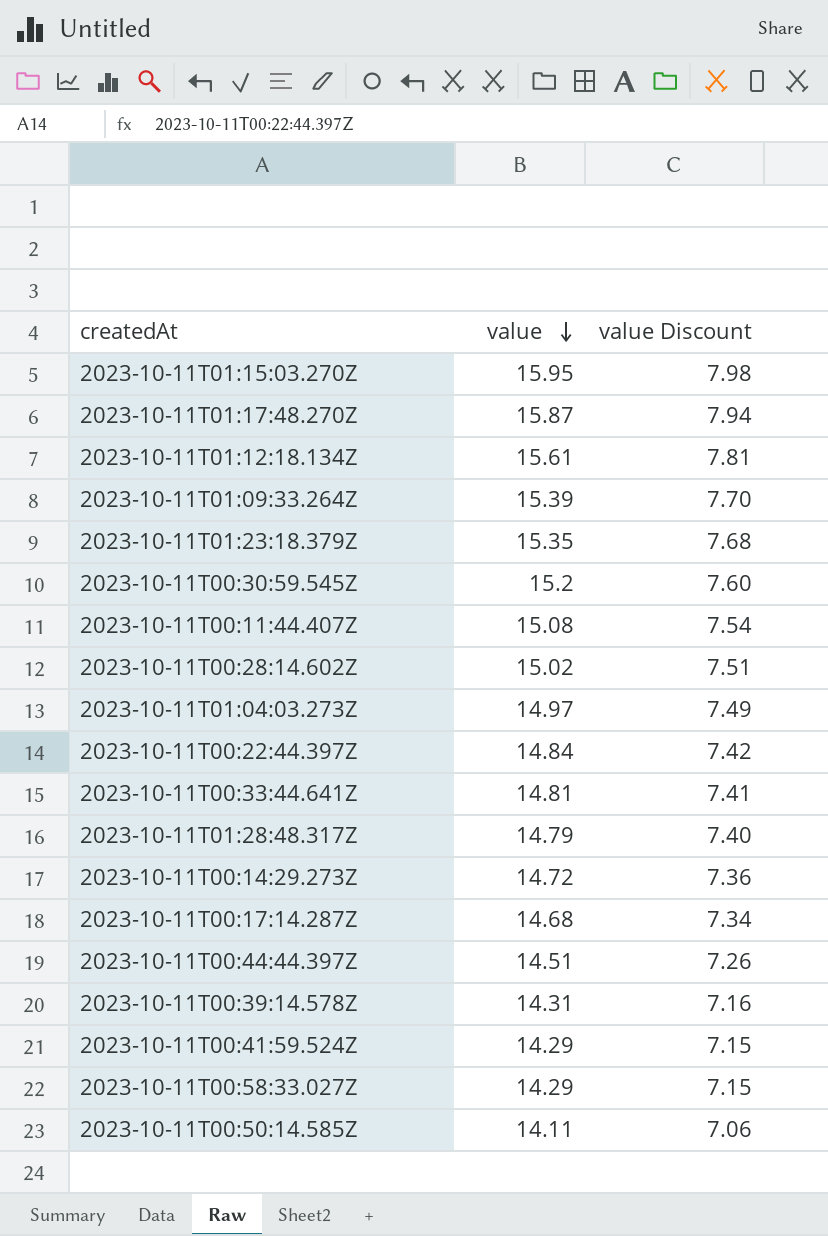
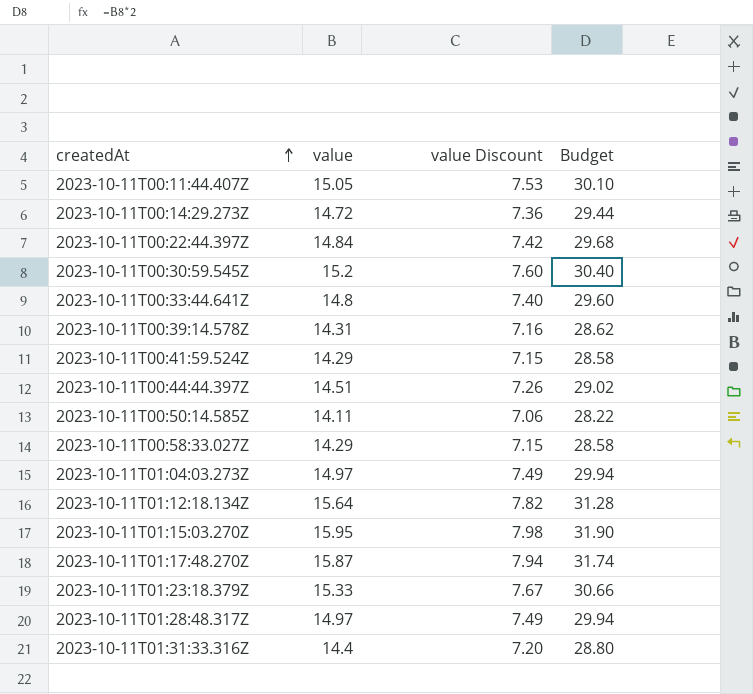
row order: value descending -> createdAt ascending
column Budget | formula: none -> [value] * 2
row 2023-10-11T01:09:33.264Z: 15.39 | 7.70 -> none
row 2023-10-11T00:28:14.602Z: 15.02 | 7.51 -> none
row 2023-10-11T00:17:14.287Z: 14.68 | 7.34 -> none
2023-10-11T00:11:44.407Z | value: 15.08 -> 15.05
2023-10-11T00:11:44.407Z | value Discount: 7.54 -> 7.53
2023-10-11T00:33:44.641Z | value: 14.81 -> 14.8
2023-10-11T00:33:44.641Z | value Discount: 7.41 -> 7.40
2023-10-11T01:12:18.134Z | value: 15.61 -> 15.64
2023-10-11T01:12:18.134Z | value Discount: 7.81 -> 7.82
2023-10-11T01:23:18.379Z | value: 15.35 -> 15.33
2023-10-11T01:23:18.379Z | value Discount: 7.68 -> 7.67
2023-10-11T01:28:48.317Z | value: 14.79 -> 14.97
2023-10-11T01:28:48.317Z | value Discount: 7.40 -> 7.49
row 2023-10-11T01:31:33.316Z: none -> 14.4 | 7.20 | 28.80

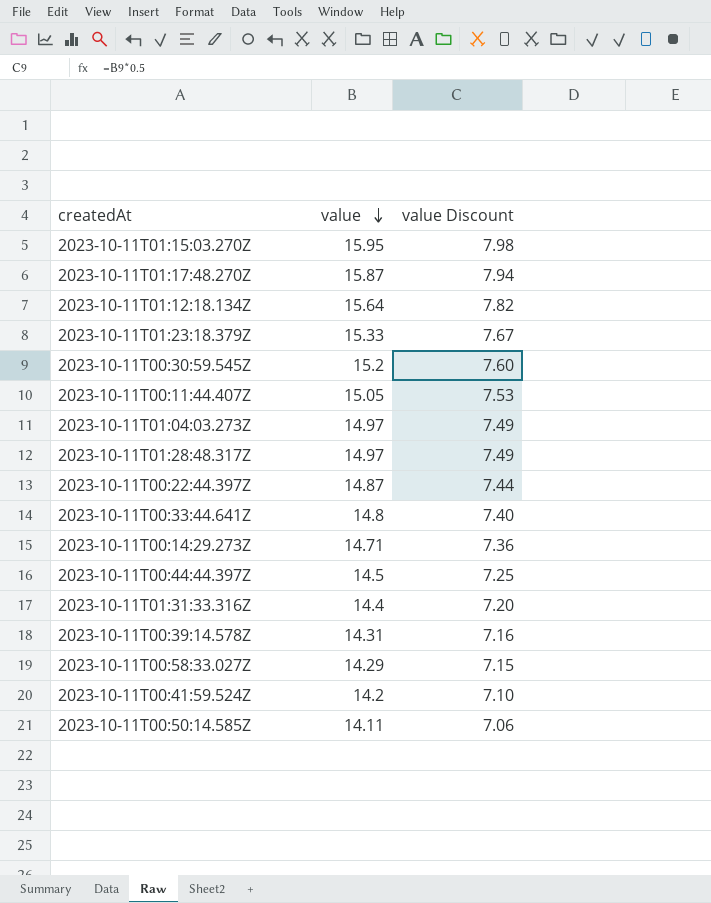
row order: createdAt ascending -> value descending
column Budget | formula: [value] * 2 -> none
2023-10-11T00:22:44.397Z | value: 14.84 -> 14.87
2023-10-11T00:22:44.397Z | value Discount: 7.42 -> 7.44
2023-10-11T00:14:29.273Z | value: 14.72 -> 14.71
2023-10-11T00:44:44.397Z | value: 14.51 -> 14.5
2023-10-11T00:44:44.397Z | value Discount: 7.26 -> 7.25
2023-10-11T00:41:59.524Z | value: 14.29 -> 14.2
2023-10-11T00:41:59.524Z | value Discount: 7.15 -> 7.10

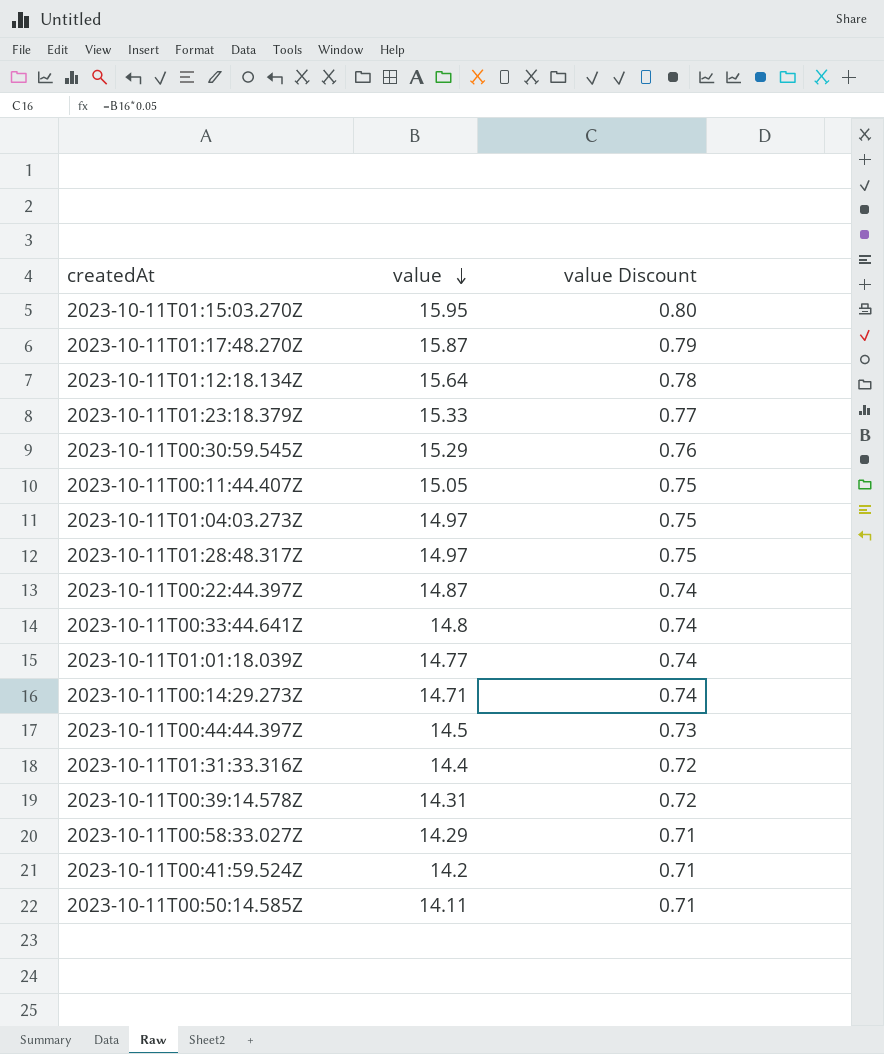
column value Discount | formula: [value] * 0.5 -> [value] * 0.05
2023-10-11T00:30:59.545Z | value: 15.2 -> 15.29
row 2023-10-11T01:01:18.039Z: none -> 14.77 | 0.74

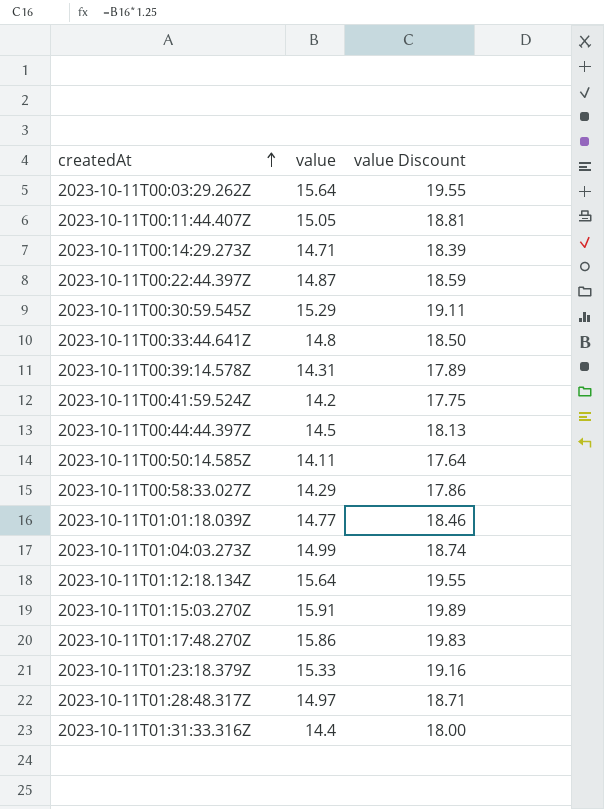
row order: value descending -> createdAt ascending
column value Discount | formula: [value] * 0.05 -> [value] * 1.25
row 2023-10-11T00:03:29.262Z: none -> 15.64 | 19.55
2023-10-11T01:04:03.273Z | value: 14.97 -> 14.99
2023-10-11T01:15:03.270Z | value: 15.95 -> 15.91
2023-10-11T01:17:48.270Z | value: 15.87 -> 15.86

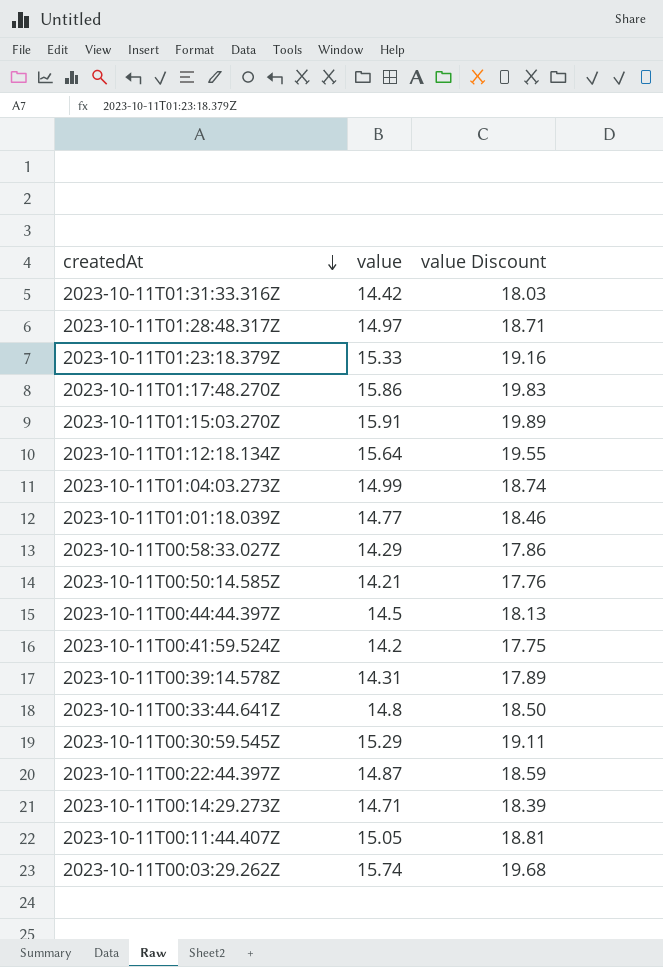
row order: createdAt ascending -> createdAt descending
2023-10-11T01:31:33.316Z | value: 14.4 -> 14.42
2023-10-11T01:31:33.316Z | value Discount: 18.00 -> 18.03
2023-10-11T00:50:14.585Z | value: 14.11 -> 14.21
2023-10-11T00:50:14.585Z | value Discount: 17.64 -> 17.76
2023-10-11T00:03:29.262Z | value: 15.64 -> 15.74
2023-10-11T00:03:29.262Z | value Discount: 19.55 -> 19.68

